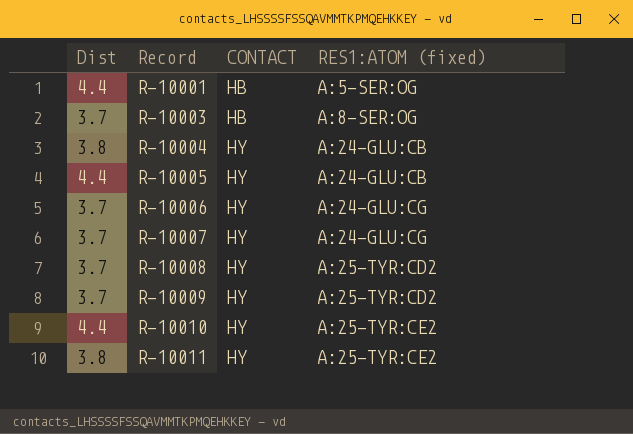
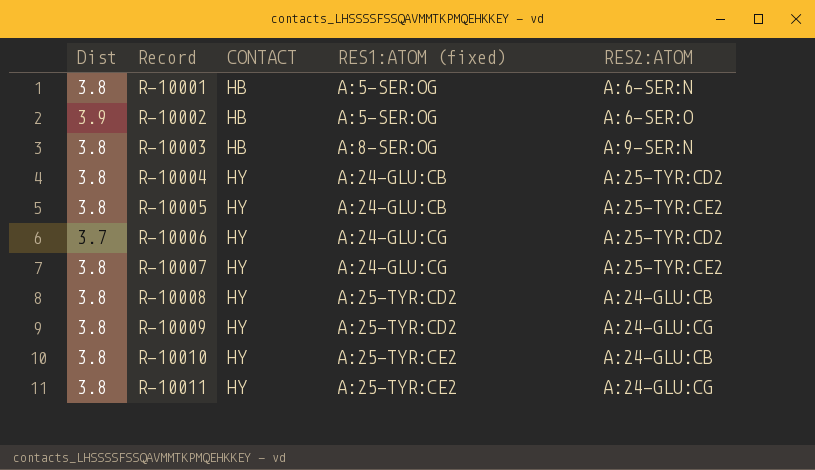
column RES2:ATOM | position: none -> 5
R-10001 | Dist: 4.4 -> 3.8
row R-10002: none -> 3.9 | HB | A:5-SER:OG | A:6-SER:O
R-10003 | Dist: 3.7 -> 3.8
R-10005 | Dist: 4.4 -> 3.8
R-10007 | Dist: 3.7 -> 3.8
R-10008 | Dist: 3.7 -> 3.8
R-10009 | Dist: 3.7 -> 3.8
R-10010 | Dist: 4.4 -> 3.8

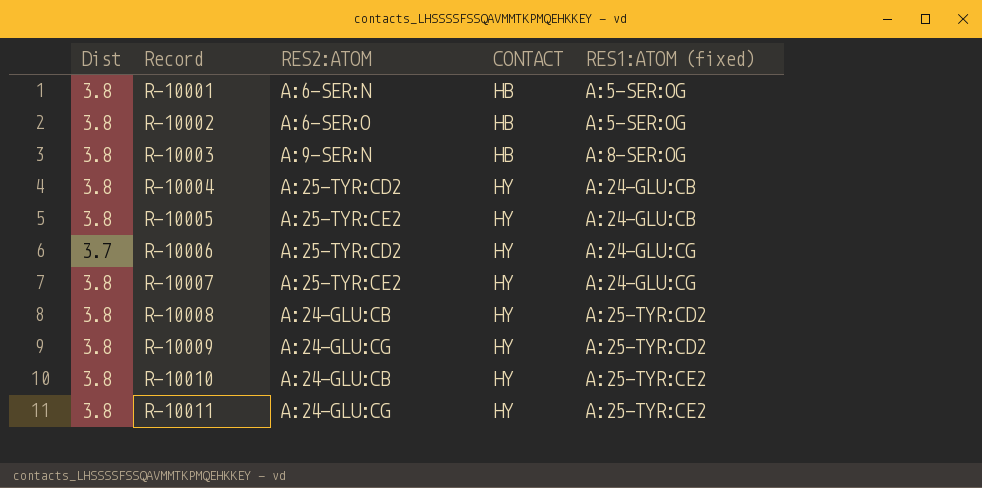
column RES2:ATOM | position: 5 -> 3
R-10002 | Dist: 3.9 -> 3.8

